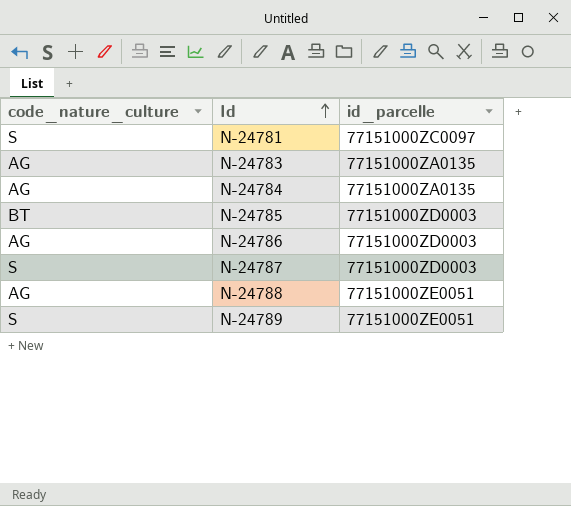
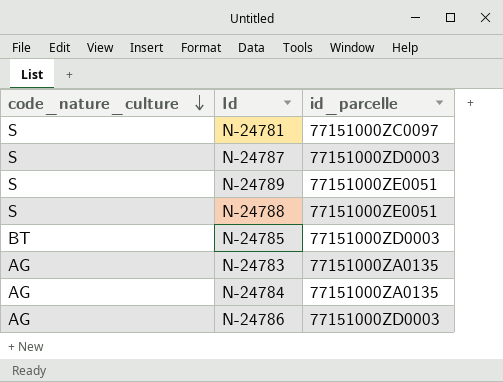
row order: Id ascending -> code_nature_culture descending
N-24788 | code_nature_culture: AG -> S

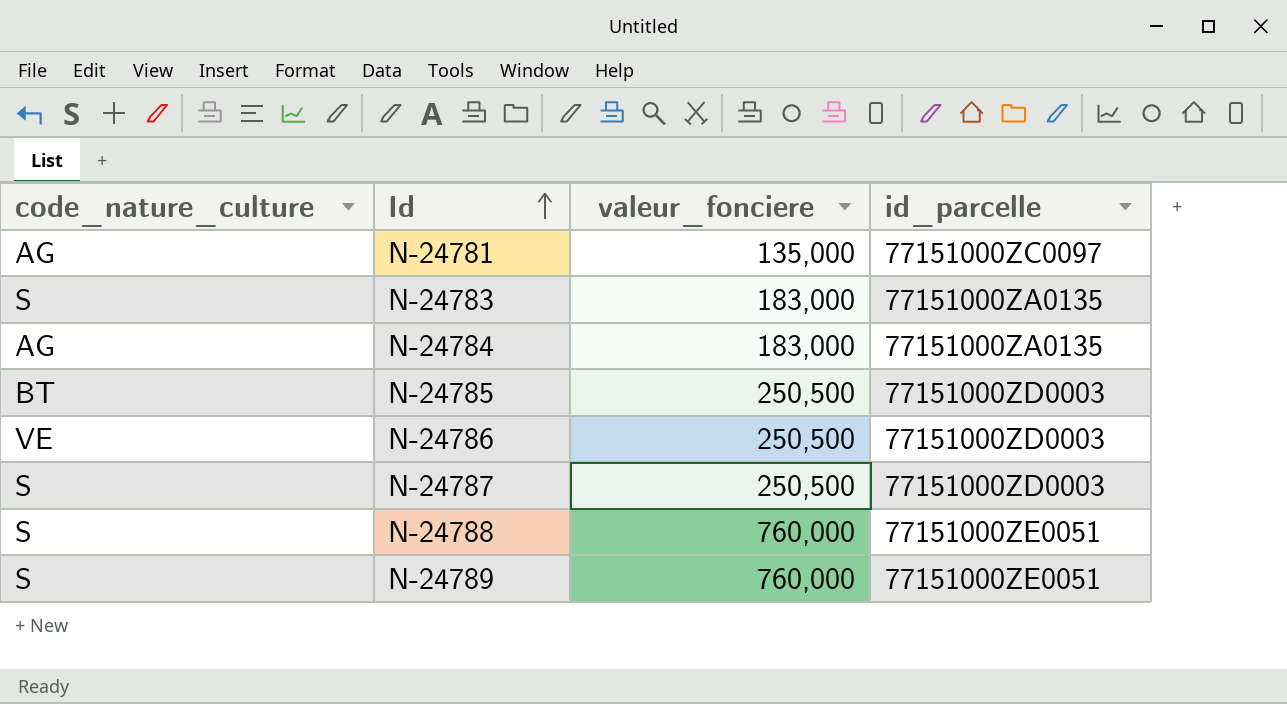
row order: code_nature_culture descending -> Id ascending
column valeur_fonciere | position: none -> 3
N-24781 | code_nature_culture: S -> AG
N-24783 | code_nature_culture: AG -> S
N-24786 | code_nature_culture: AG -> VE

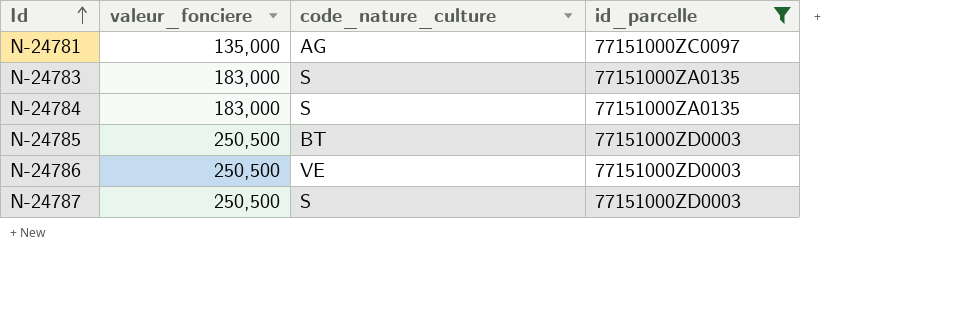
filter: none -> id_parcelle != 77151000ZE0051
column code_nature_culture | position: 1 -> 3
N-24784 | code_nature_culture: AG -> S

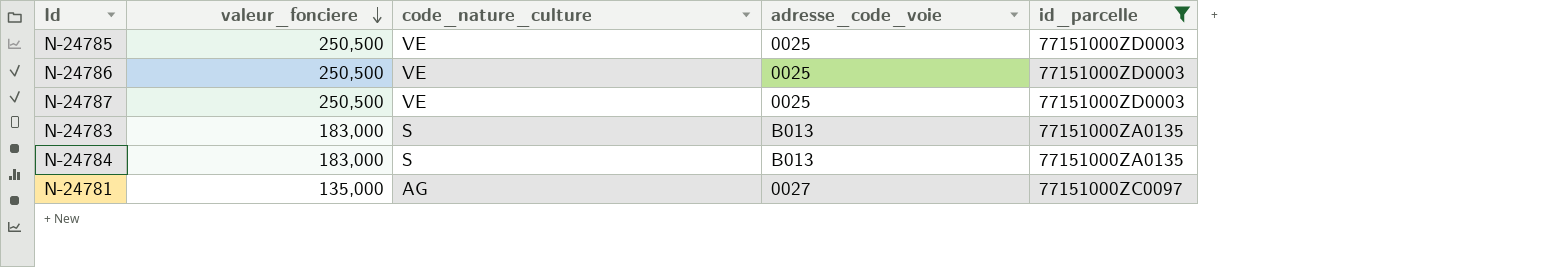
row order: Id ascending -> valeur_fonciere descending
column adresse_code_voie | position: none -> 4
N-24785 | code_nature_culture: BT -> VE
N-24787 | code_nature_culture: S -> VE

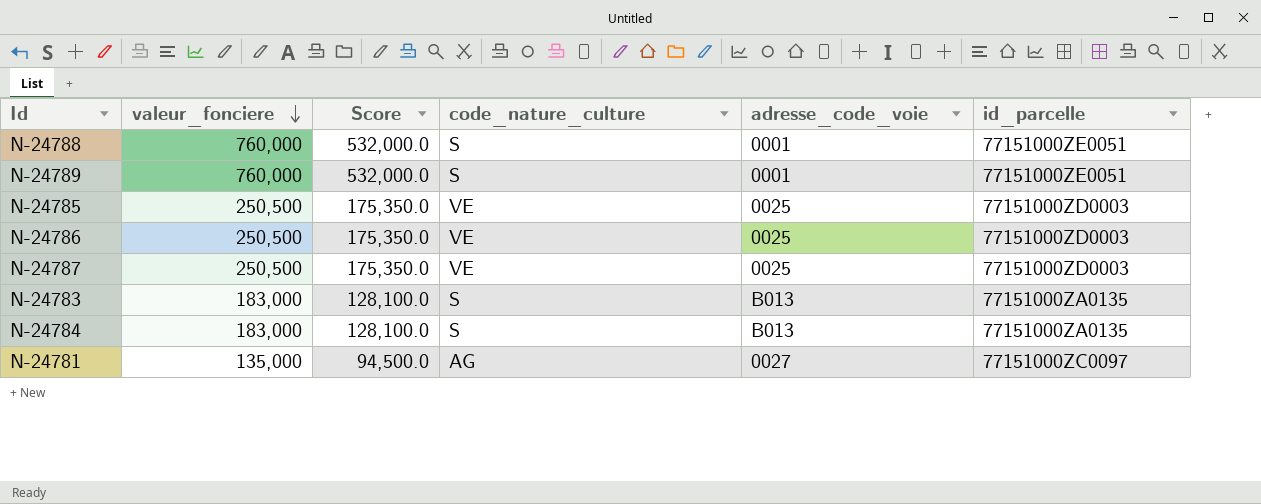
filter: id_parcelle != 77151000ZE0051 -> none
column Score | formula: none -> [valeur_fonciere] * 0.7

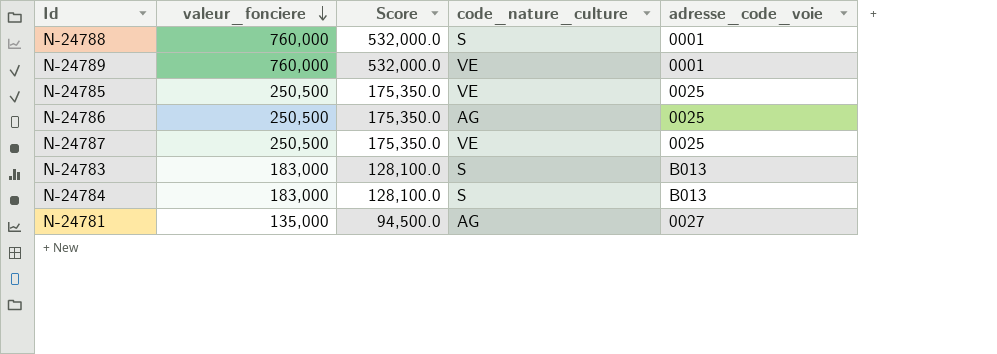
column id_parcelle | position: 6 -> none
N-24789 | code_nature_culture: S -> VE
N-24786 | code_nature_culture: VE -> AG

